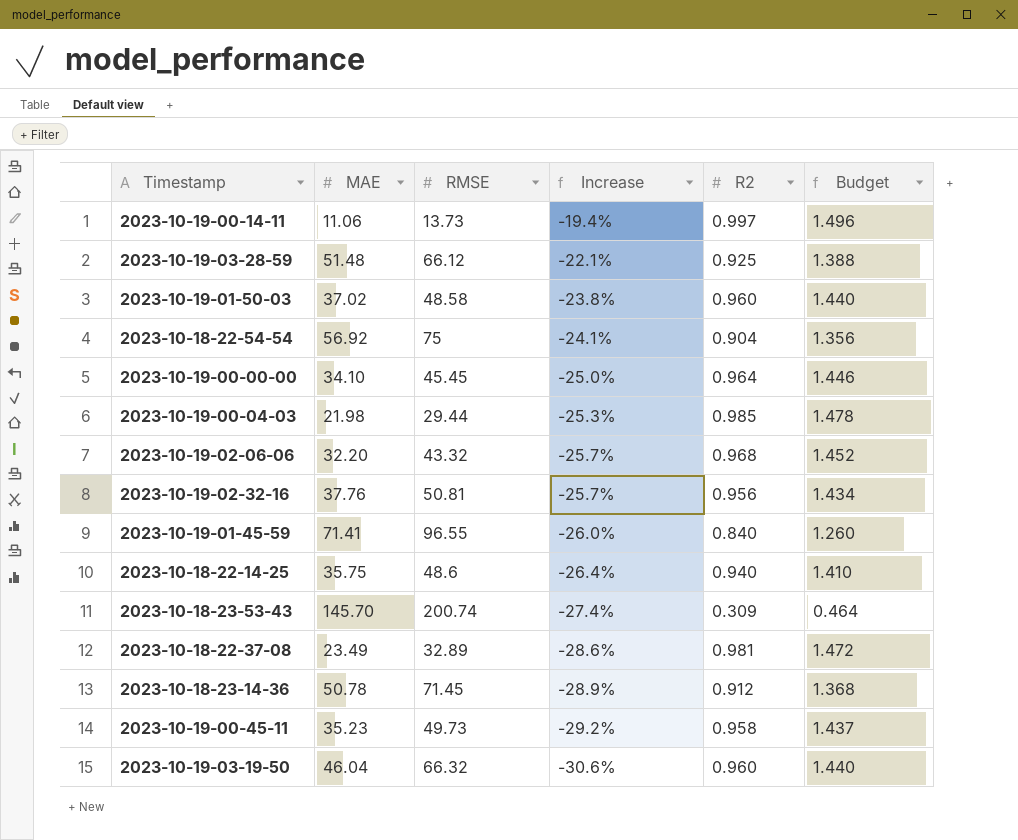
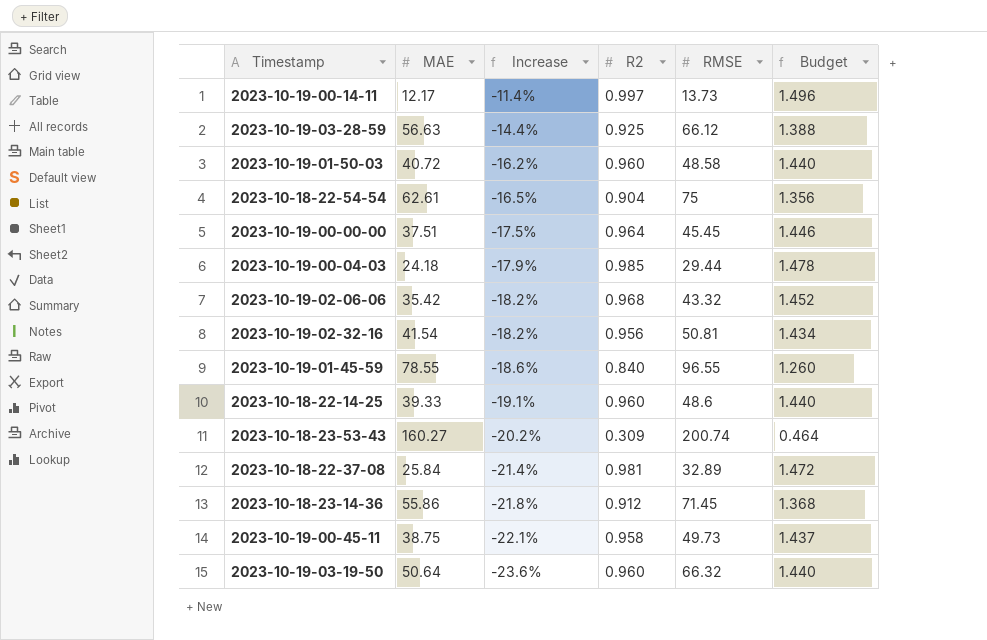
column RMSE | position: 3 -> 5
2023-10-19-00-14-11 | MAE: 11.06 -> 12.17
2023-10-19-00-14-11 | Increase: -19.4% -> -11.4%
2023-10-19-03-28-59 | MAE: 51.48 -> 56.63
2023-10-19-03-28-59 | Increase: -22.1% -> -14.4%
2023-10-19-01-50-03 | MAE: 37.02 -> 40.72
2023-10-19-01-50-03 | Increase: -23.8% -> -16.2%
2023-10-18-22-54-54 | MAE: 56.92 -> 62.61
2023-10-18-22-54-54 | Increase: -24.1% -> -16.5%
2023-10-19-00-00-00 | MAE: 34.10 -> 37.51
2023-10-19-00-00-00 | Increase: -25.0% -> -17.5%
2023-10-19-00-04-03 | MAE: 21.98 -> 24.18
2023-10-19-00-04-03 | Increase: -25.3% -> -17.9%
2023-10-19-02-06-06 | MAE: 32.20 -> 35.42
2023-10-19-02-06-06 | Increase: -25.7% -> -18.2%
2023-10-19-02-32-16 | MAE: 37.76 -> 41.54
2023-10-19-02-32-16 | Increase: -25.7% -> -18.2%
2023-10-19-01-45-59 | MAE: 71.41 -> 78.55
2023-10-19-01-45-59 | Increase: -26.0% -> -18.6%
2023-10-18-22-14-25 | MAE: 35.75 -> 39.33
2023-10-18-22-14-25 | Increase: -26.4% -> -19.1%
2023-10-18-22-14-25 | R2: 0.940 -> 0.960
2023-10-18-22-14-25 | Budget: 1.410 -> 1.440
2023-10-18-23-53-43 | MAE: 145.70 -> 160.27
2023-10-18-23-53-43 | Increase: -27.4% -> -20.2%
2023-10-18-22-37-08 | MAE: 23.49 -> 25.84
2023-10-18-22-37-08 | Increase: -28.6% -> -21.4%
2023-10-18-23-14-36 | MAE: 50.78 -> 55.86
2023-10-18-23-14-36 | Increase: -28.9% -> -21.8%
2023-10-19-00-45-11 | MAE: 35.23 -> 38.75
2023-10-19-00-45-11 | Increase: -29.2% -> -22.1%
2023-10-19-03-19-50 | MAE: 46.04 -> 50.64
2023-10-19-03-19-50 | Increase: -30.6% -> -23.6%

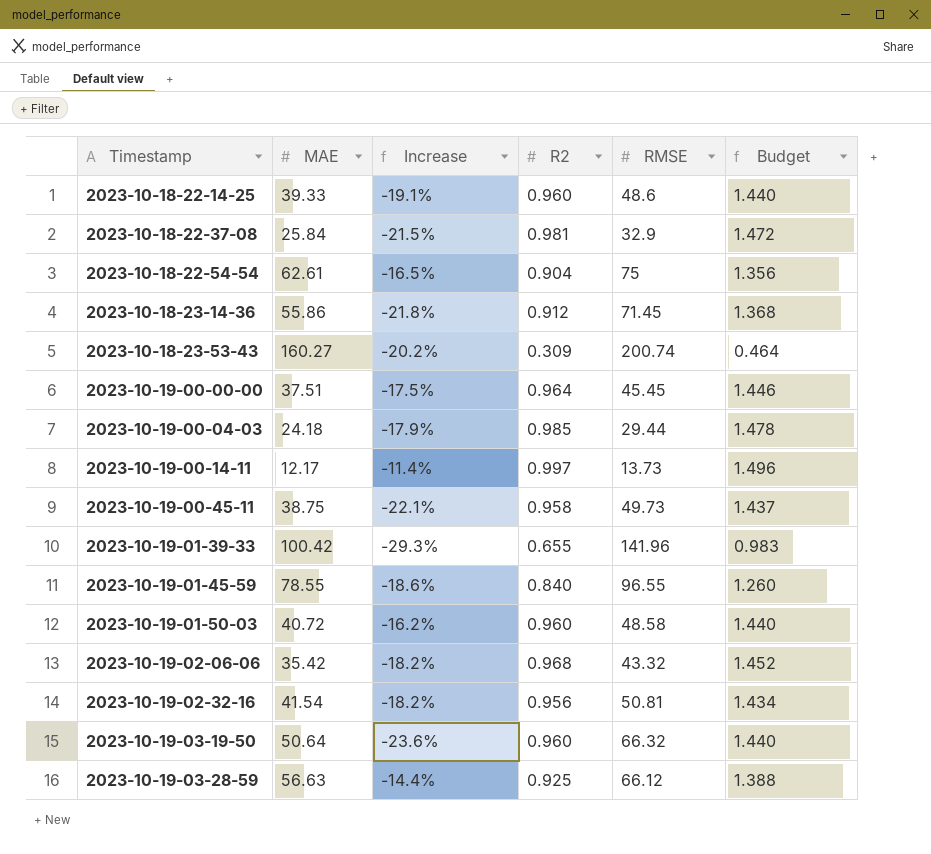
row order: Increase descending -> Timestamp ascending
2023-10-18-22-37-08 | Increase: -21.4% -> -21.5%
2023-10-18-22-37-08 | RMSE: 32.89 -> 32.9
row 2023-10-19-01-39-33: none -> 100.42 | -29.3% | 0.655 | 141.96 | 0.983

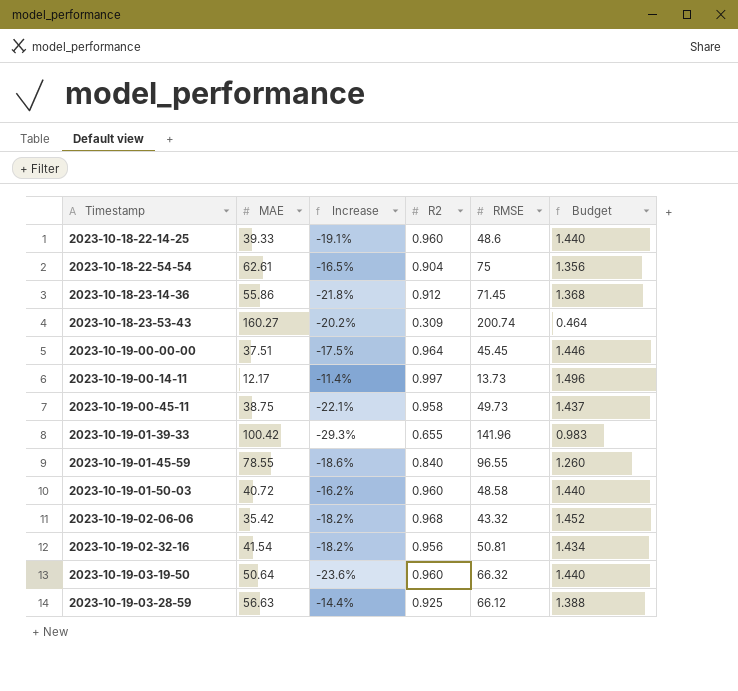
row 2023-10-18-22-37-08: 25.84 | -21.5% | 0.981 | 32.9 | 1.472 -> none
row 2023-10-19-00-04-03: 24.18 | -17.9% | 0.985 | 29.44 | 1.478 -> none

